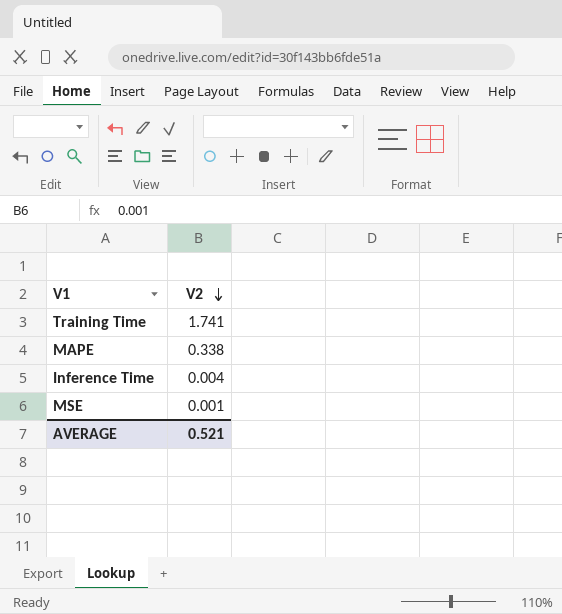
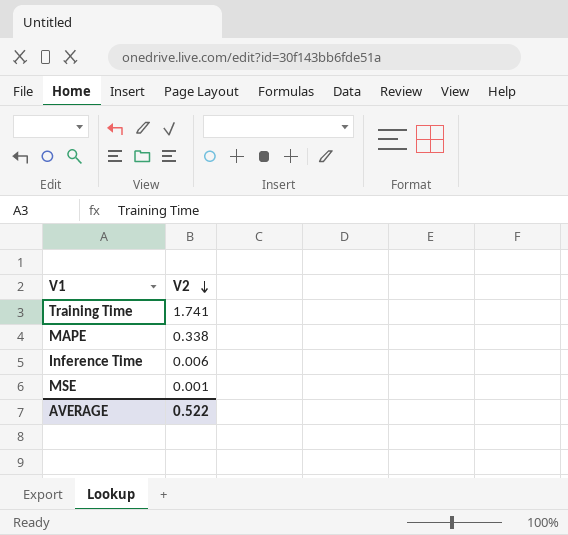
Inference Time | V2: 0.004 -> 0.006
AVERAGE | V2: 0.521 -> 0.522

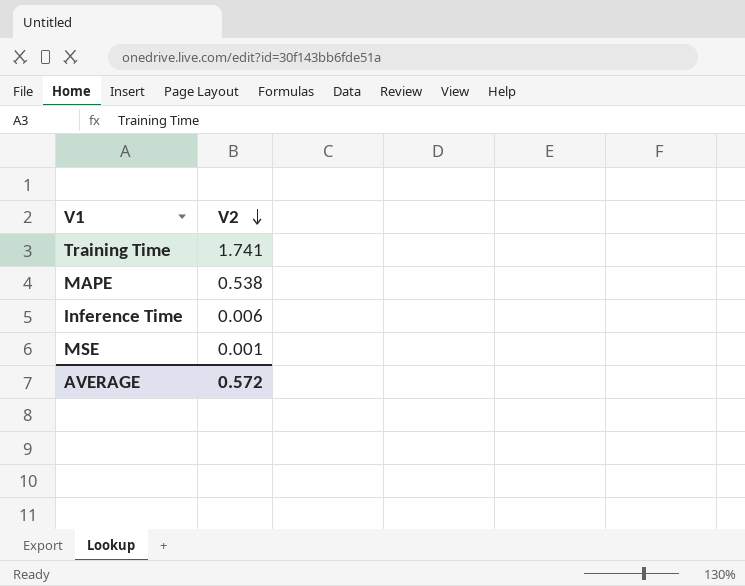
MAPE | V2: 0.338 -> 0.538
AVERAGE | V2: 0.522 -> 0.572

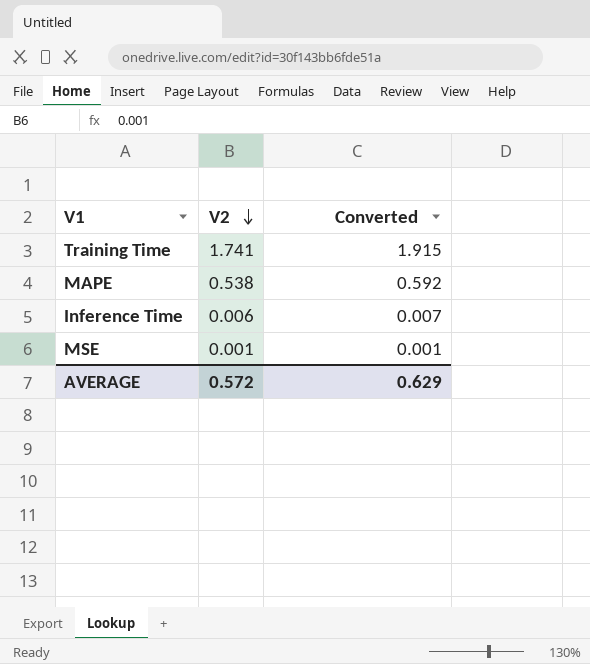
column Converted | formula: none -> [V2] * 1.1

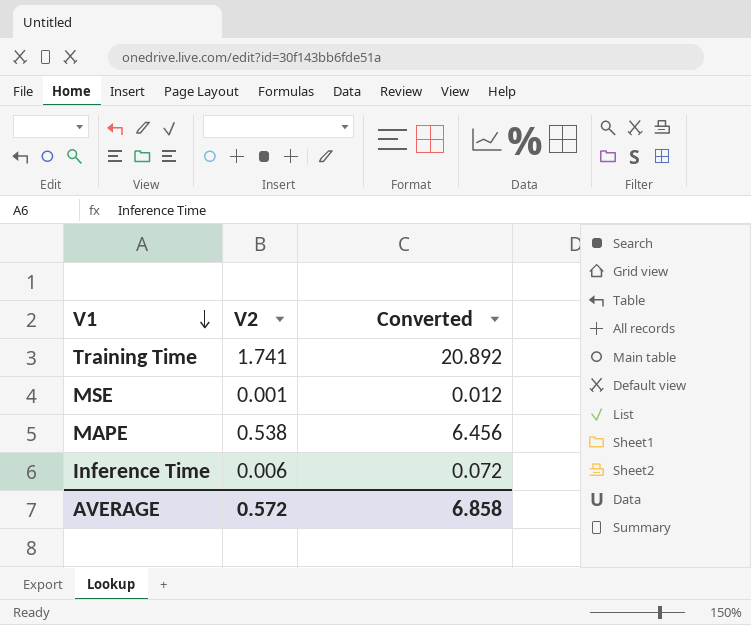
row order: V2 descending -> V1 descending
column Converted | formula: [V2] * 1.1 -> [V2] * 12
AVERAGE | Converted: 0.629 -> 6.858

